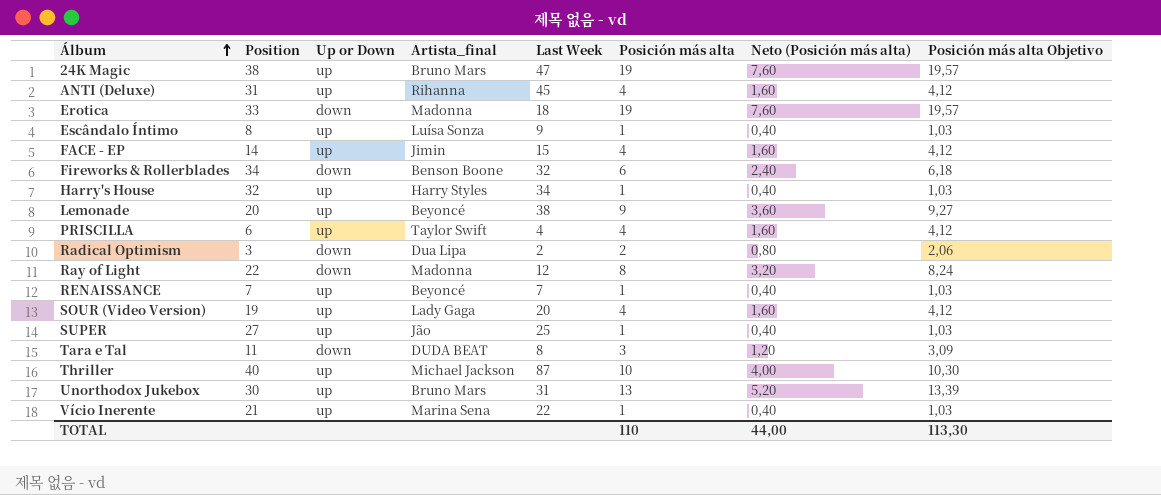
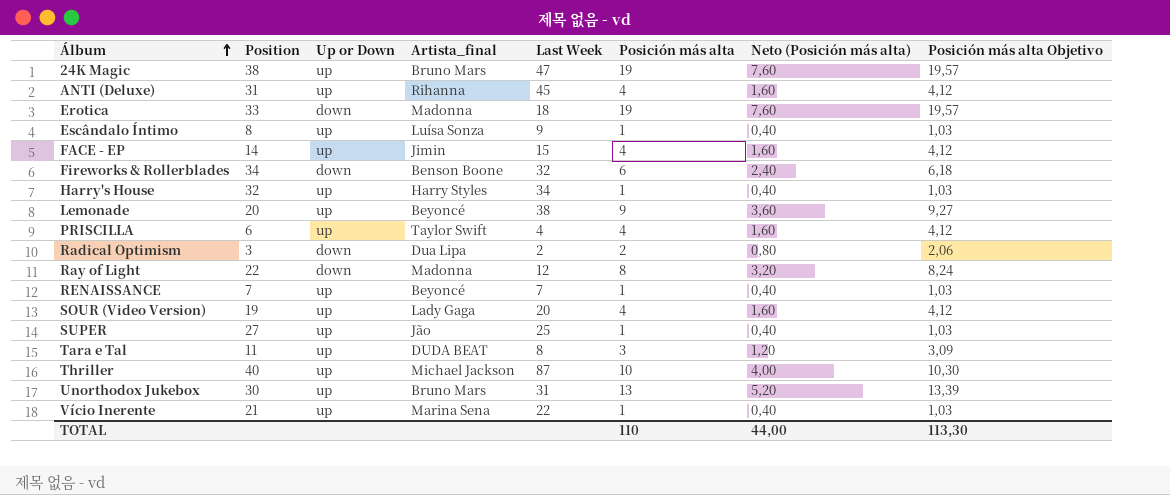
Tara e Tal | Up or Down: down -> up

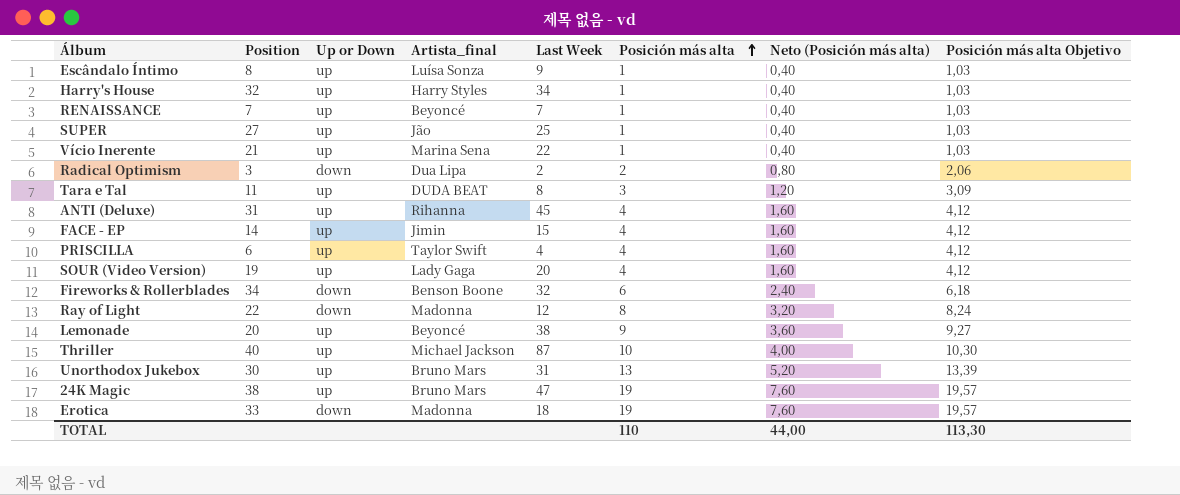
row order: Álbum ascending -> Posición más alta ascending

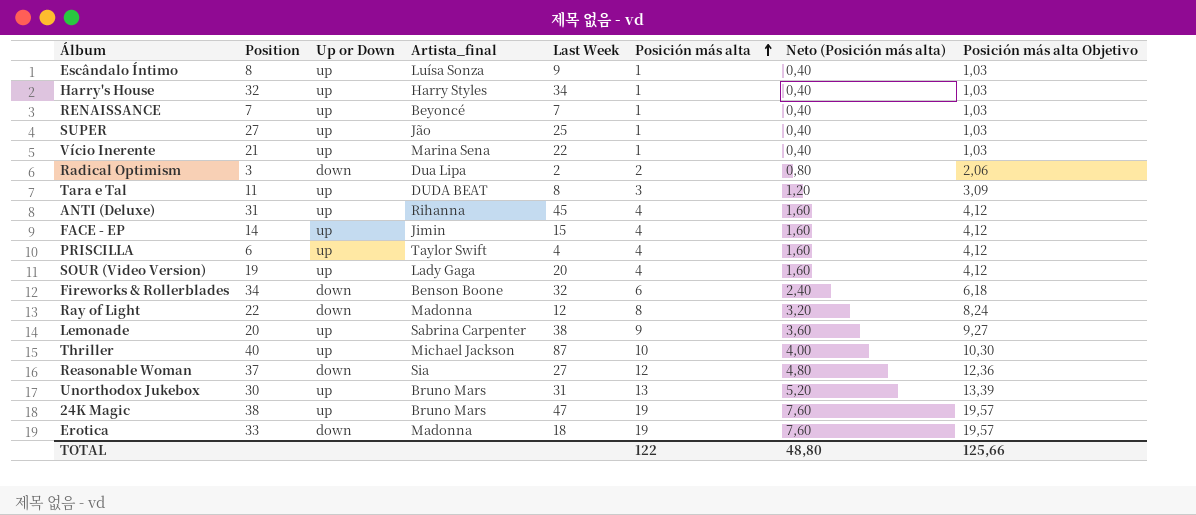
Lemonade | Artista_final: Beyoncé -> Sabrina Carpenter
row Reasonable Woman: none -> 37 | down | Sia | 27 | 12 | 4,80 | 12,36
TOTAL | Posición más alta: 110 -> 122
TOTAL | Neto (Posición más alta): 44,00 -> 48,80
TOTAL | Posición más alta Objetivo: 113,30 -> 125,66

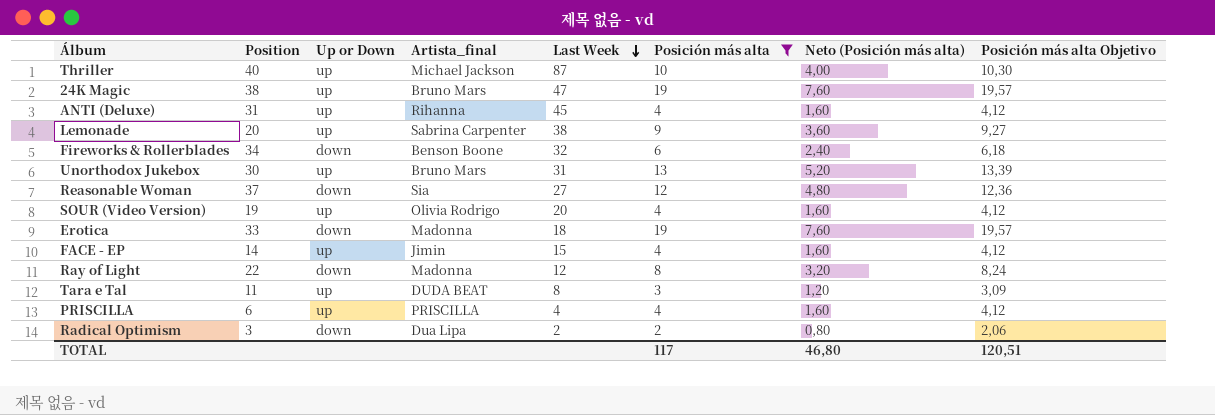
filter: none -> Posición más alta != 1
row order: Posición más alta ascending -> Last Week descending
SOUR (Video Version) | Artista_final: Lady Gaga -> Olivia Rodrigo
PRISCILLA | Artista_final: Taylor Swift -> PRISCILLA
TOTAL | Posición más alta: 122 -> 117
TOTAL | Neto (Posición más alta): 48,80 -> 46,80
TOTAL | Posición más alta Objetivo: 125,66 -> 120,51

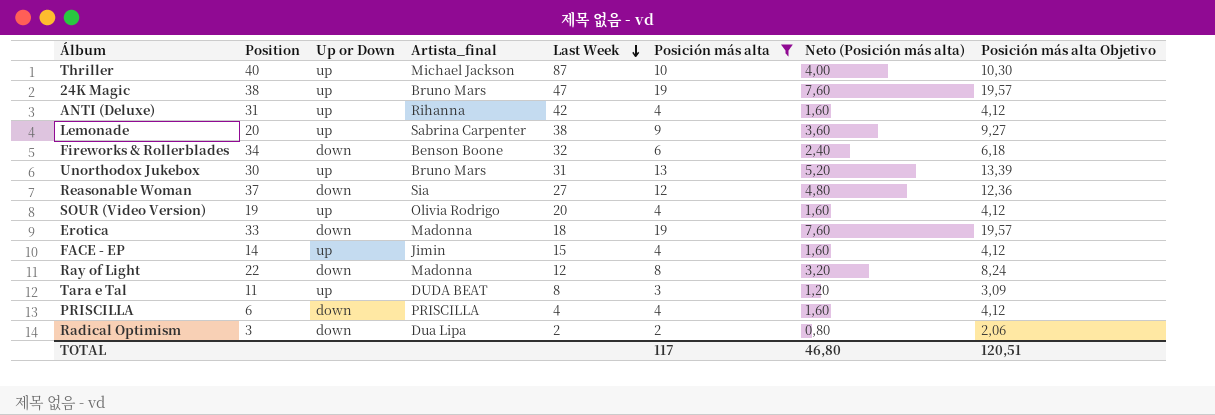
ANTI (Deluxe) | Last Week: 45 -> 42
PRISCILLA | Up or Down: up -> down

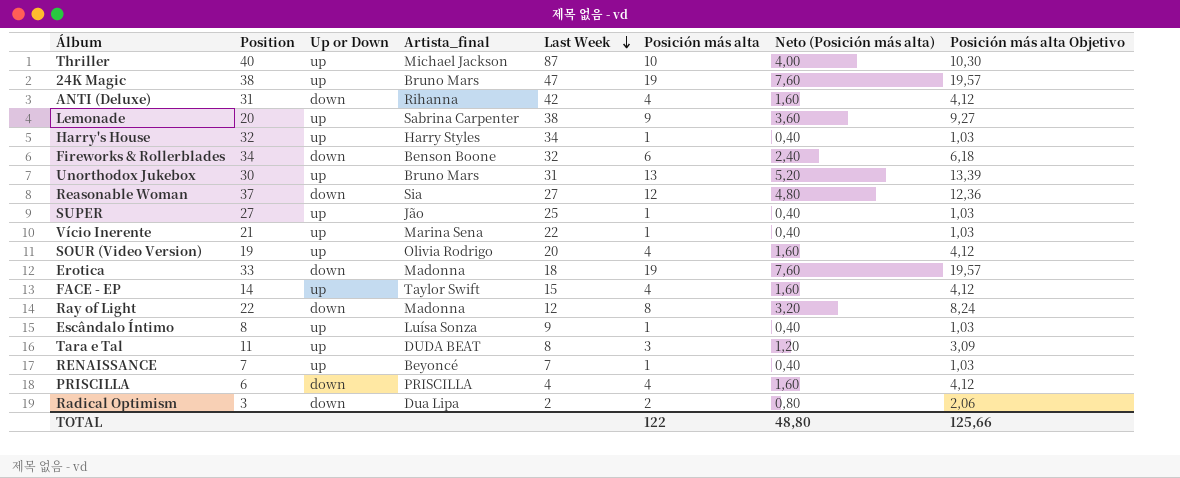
filter: Posición más alta != 1 -> none
ANTI (Deluxe) | Up or Down: up -> down
FACE - EP | Artista_final: Jimin -> Taylor Swift
TOTAL | Posición más alta: 117 -> 122
TOTAL | Neto (Posición más alta): 46,80 -> 48,80
TOTAL | Posición más alta Objetivo: 120,51 -> 125,66

